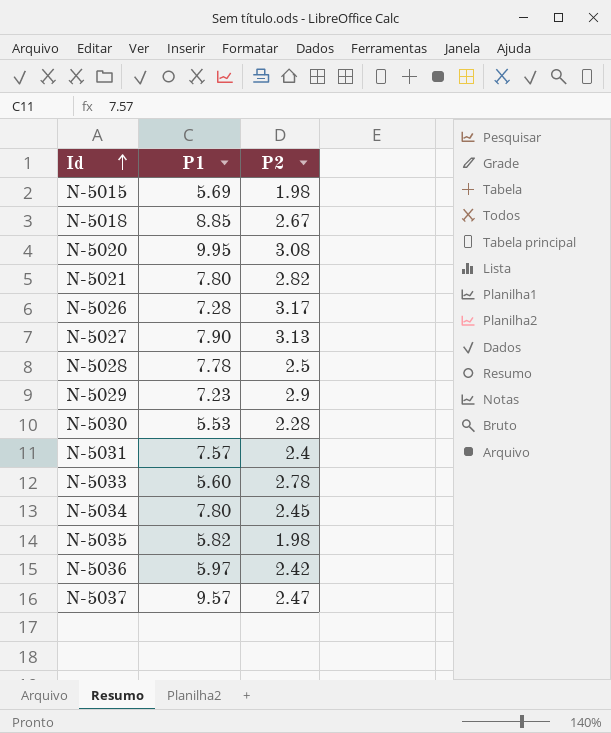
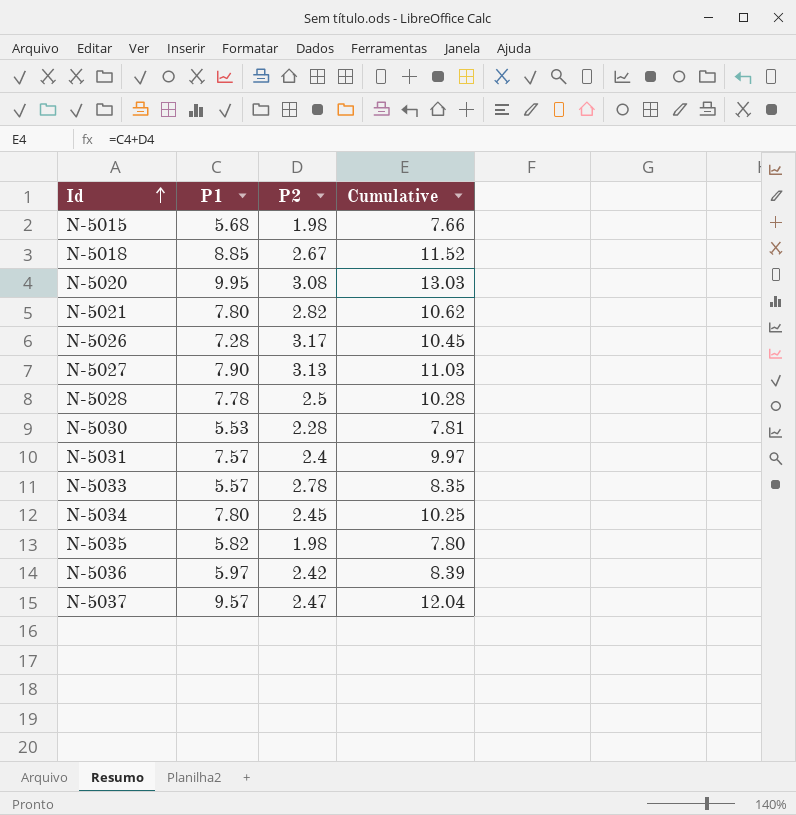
column Cumulative | formula: none -> [P1] + [P2]
row N-5029: 7.23 | 2.9 -> none
N-5015 | P1: 5.69 -> 5.68
N-5033 | P1: 5.60 -> 5.57

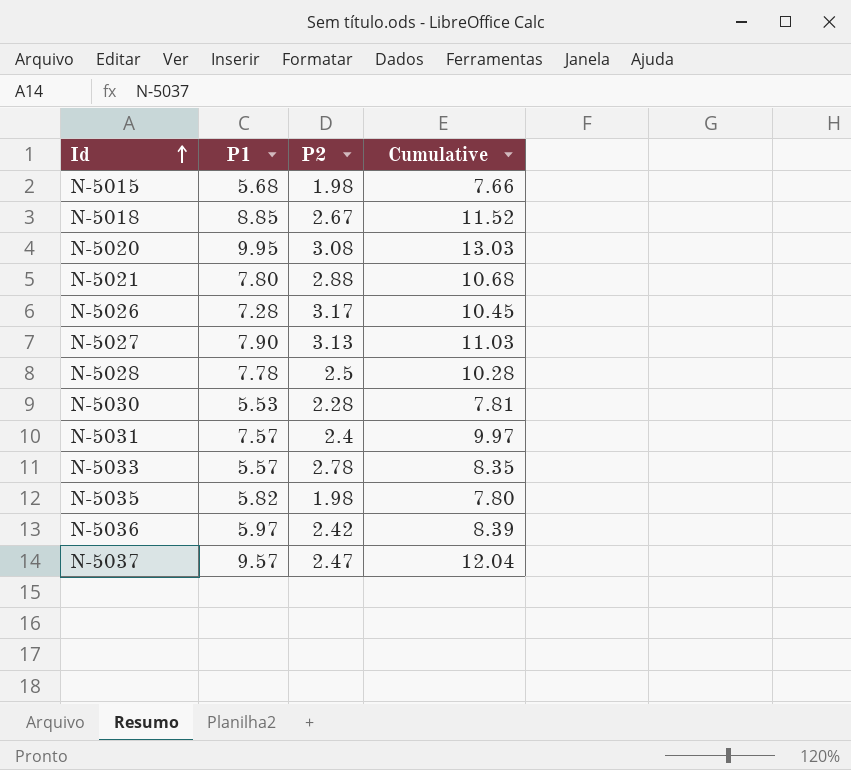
row N-5034: 7.80 | 2.45 | 10.25 -> none
N-5021 | P2: 2.82 -> 2.88
N-5021 | Cumulative: 10.62 -> 10.68

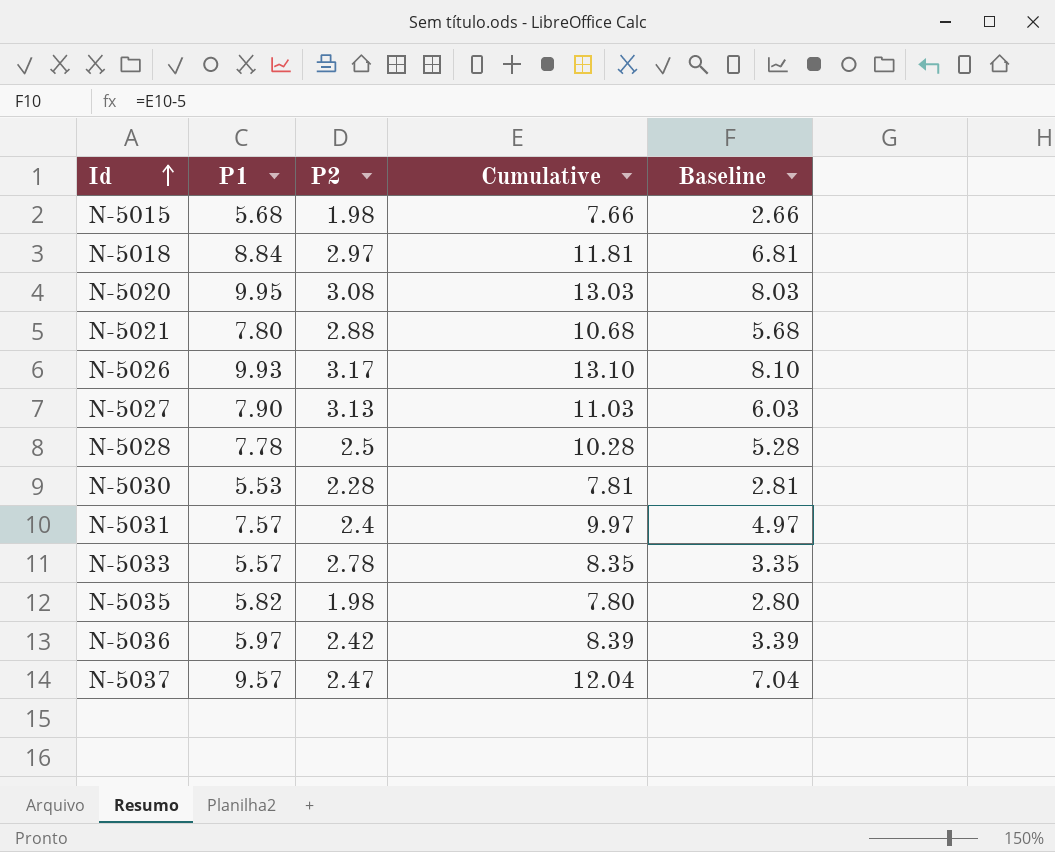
column Baseline | formula: none -> [Cumulative] - 5
N-5018 | P1: 8.85 -> 8.84
N-5018 | P2: 2.67 -> 2.97
N-5018 | Cumulative: 11.52 -> 11.81
N-5026 | P1: 7.28 -> 9.93
N-5026 | Cumulative: 10.45 -> 13.10

